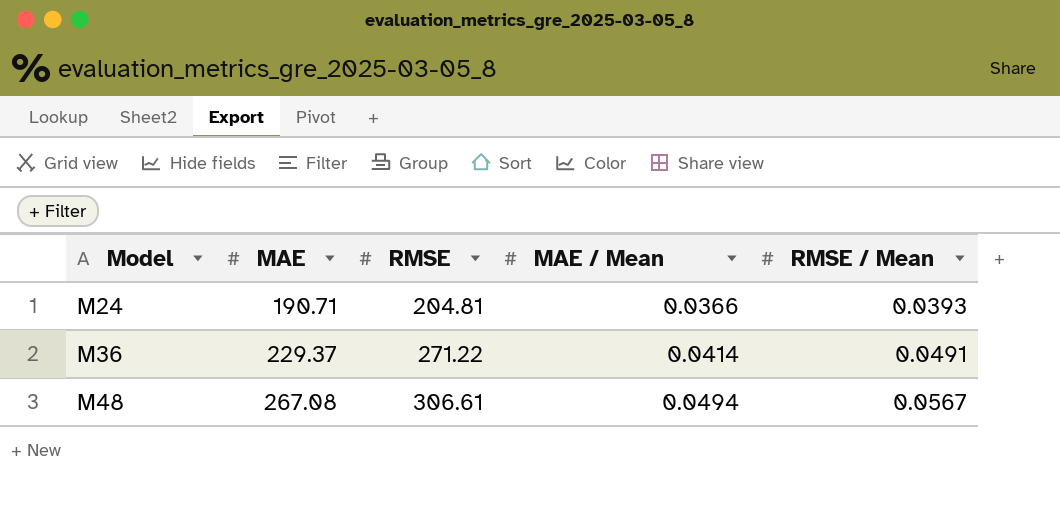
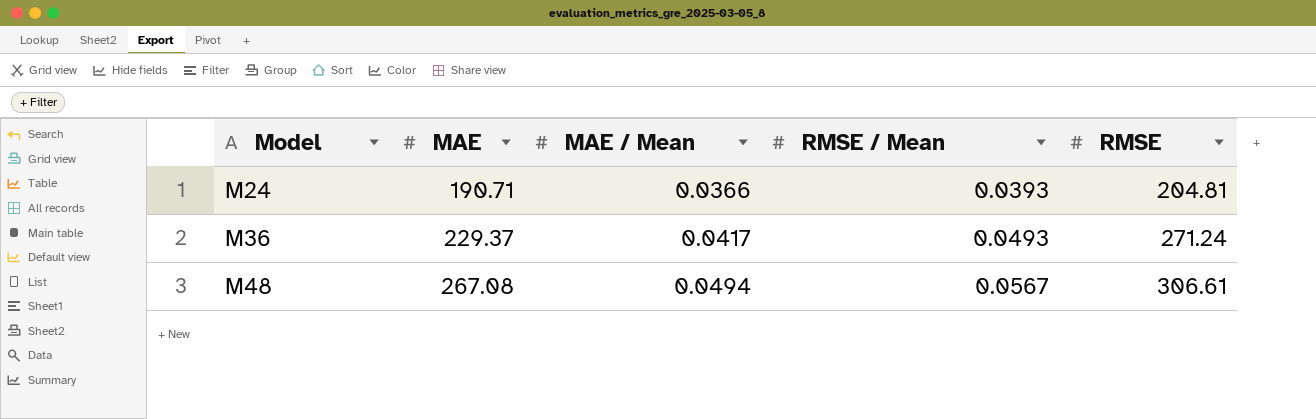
column RMSE | position: 3 -> 5
M36 | MAE / Mean: 0.0414 -> 0.0417
M36 | RMSE / Mean: 0.0491 -> 0.0493
M36 | RMSE: 271.22 -> 271.24

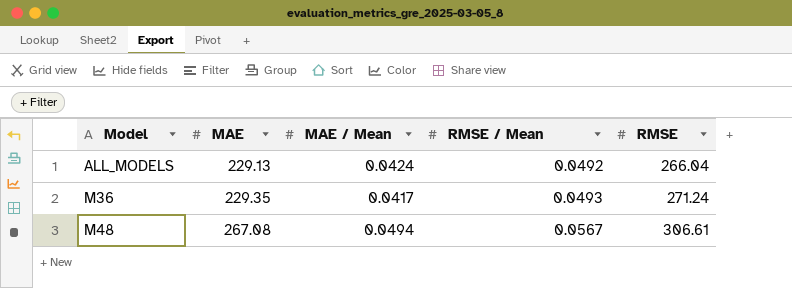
row M24: 190.71 | 0.0366 | 0.0393 | 204.81 -> none
row ALL_MODELS: none -> 229.13 | 0.0424 | 0.0492 | 266.04
M36 | MAE: 229.37 -> 229.35

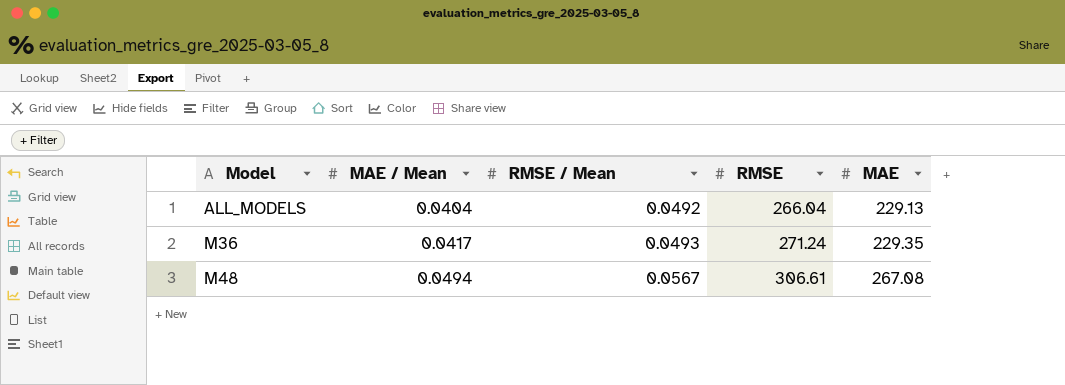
column MAE | position: 2 -> 5
ALL_MODELS | MAE / Mean: 0.0424 -> 0.0404

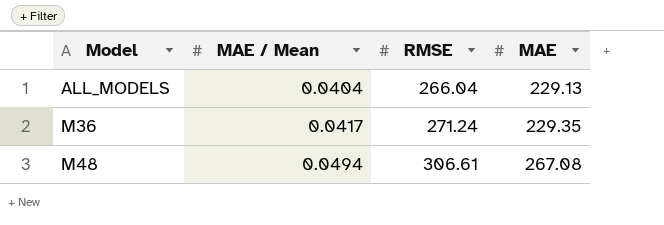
column RMSE / Mean | position: 3 -> none

